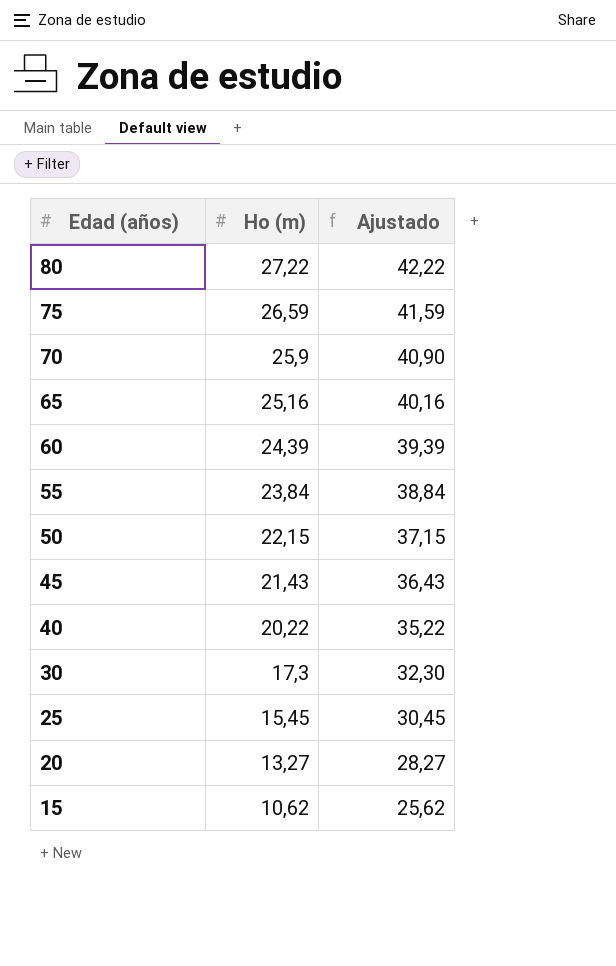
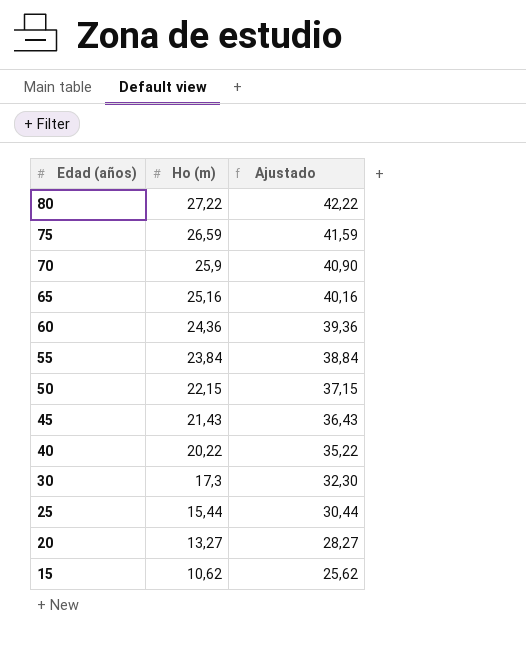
60 | Ho (m): 24,39 -> 24,36
60 | Ajustado: 39,39 -> 39,36
25 | Ho (m): 15,45 -> 15,44
25 | Ajustado: 30,45 -> 30,44

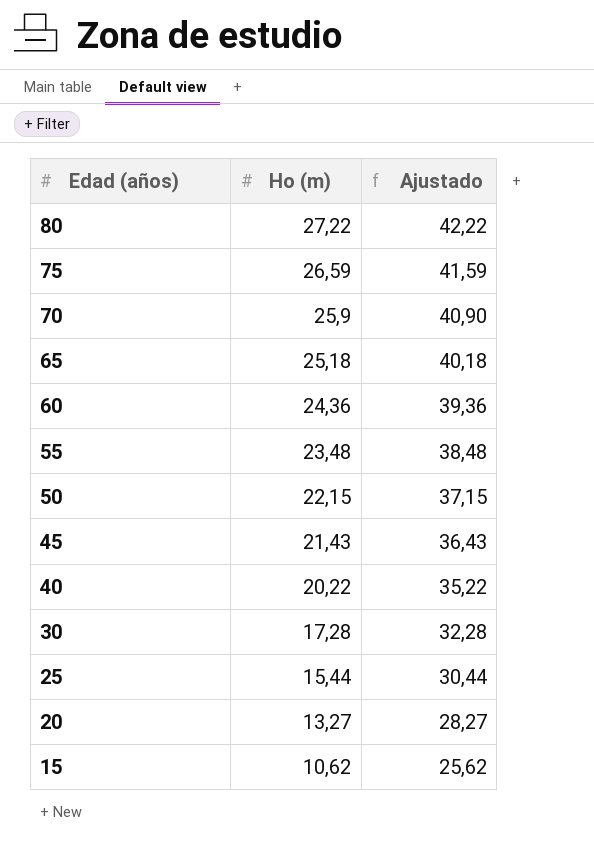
65 | Ho (m): 25,16 -> 25,18
65 | Ajustado: 40,16 -> 40,18
55 | Ho (m): 23,84 -> 23,48
55 | Ajustado: 38,84 -> 38,48
30 | Ho (m): 17,3 -> 17,28
30 | Ajustado: 32,30 -> 32,28

